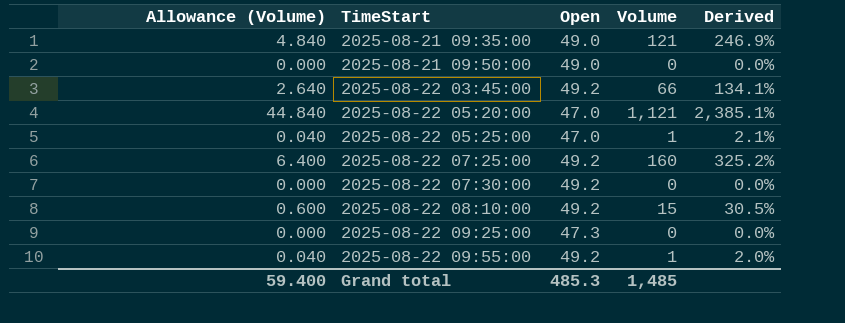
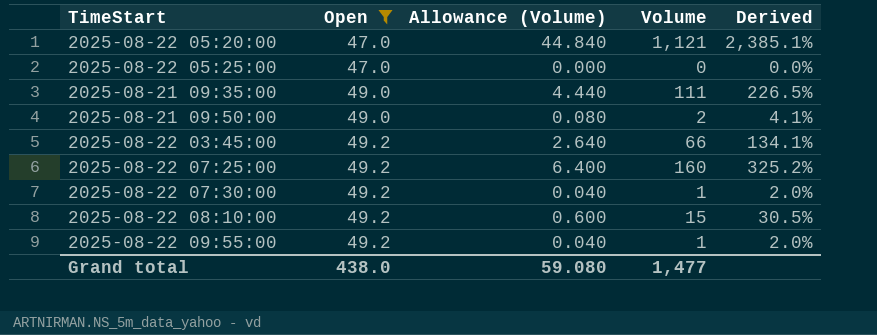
filter: none -> Open != 47.3
row order: TimeStart ascending -> Open ascending
column Allowance (Volume) | position: 1 -> 3
2025-08-22 05:25:00 | Allowance (Volume): 0.040 -> 0.000
2025-08-22 05:25:00 | Volume: 1 -> 0
2025-08-22 05:25:00 | Derived: 2.1% -> 0.0%
2025-08-21 09:35:00 | Allowance (Volume): 4.840 -> 4.440
2025-08-21 09:35:00 | Volume: 121 -> 111
2025-08-21 09:35:00 | Derived: 246.9% -> 226.5%
2025-08-21 09:50:00 | Allowance (Volume): 0.000 -> 0.080
2025-08-21 09:50:00 | Volume: 0 -> 2
2025-08-21 09:50:00 | Derived: 0.0% -> 4.1%
2025-08-22 07:30:00 | Allowance (Volume): 0.000 -> 0.040
2025-08-22 07:30:00 | Volume: 0 -> 1
2025-08-22 07:30:00 | Derived: 0.0% -> 2.0%
Grand total | Open: 485.3 -> 438.0
Grand total | Allowance (Volume): 59.400 -> 59.080
Grand total | Volume: 1,485 -> 1,477

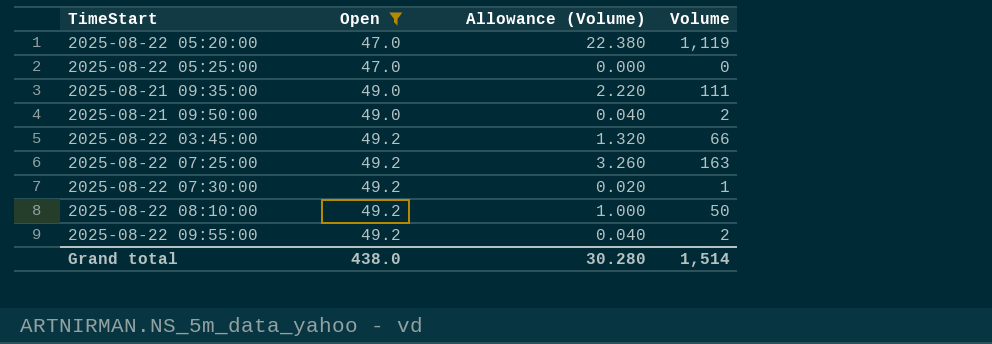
column Derived | formula: [Volume] / [Open] -> none
column Allowance (Volume) | formula: [Volume] * 0.04 -> [Volume] * 0.02
2025-08-22 05:20:00 | Volume: 1,121 -> 1,119
2025-08-22 07:25:00 | Volume: 160 -> 163
2025-08-22 08:10:00 | Volume: 15 -> 50
2025-08-22 09:55:00 | Volume: 1 -> 2
Grand total | Allowance (Volume): 59.080 -> 30.280
Grand total | Volume: 1,477 -> 1,514

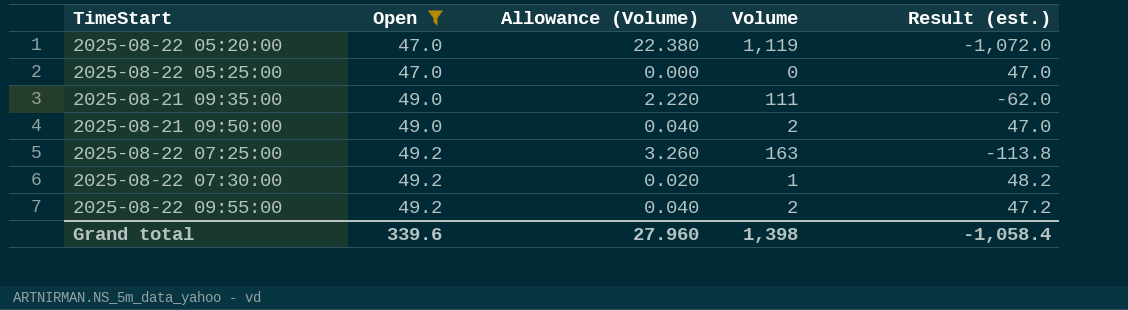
column Result (est.) | formula: none -> [Open] - [Volume]
row 2025-08-22 03:45:00: 49.2 | 1.320 | 66 -> none
row 2025-08-22 08:10:00: 49.2 | 1.000 | 50 -> none
Grand total | Open: 438.0 -> 339.6
Grand total | Allowance (Volume): 30.280 -> 27.960
Grand total | Volume: 1,514 -> 1,398

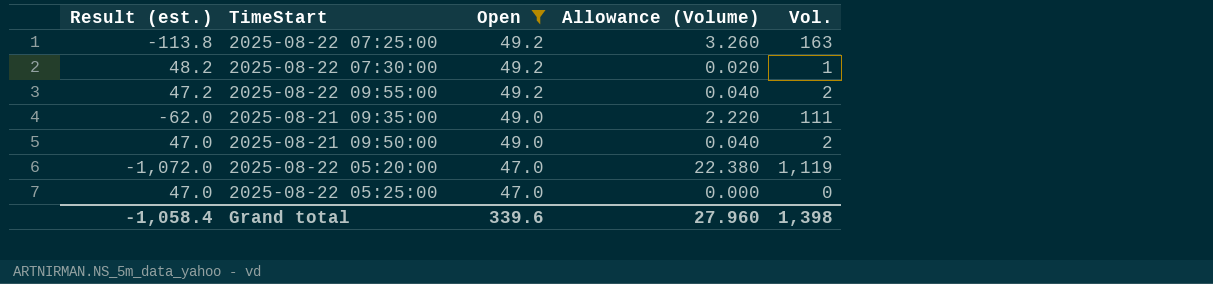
row order: Open ascending -> Open descending
column Result (est.) | position: 5 -> 1
column name: Volume -> Vol.

